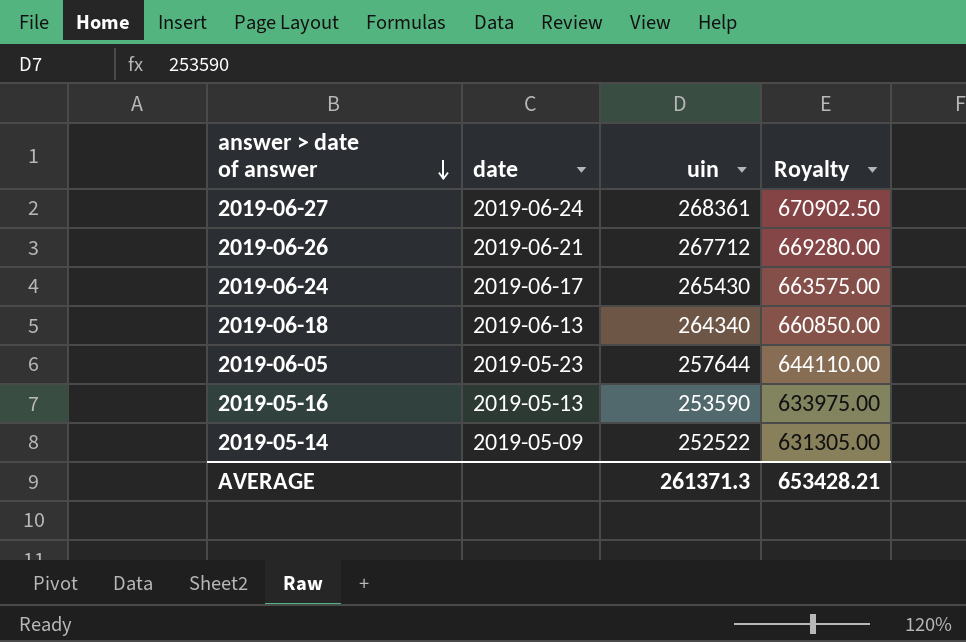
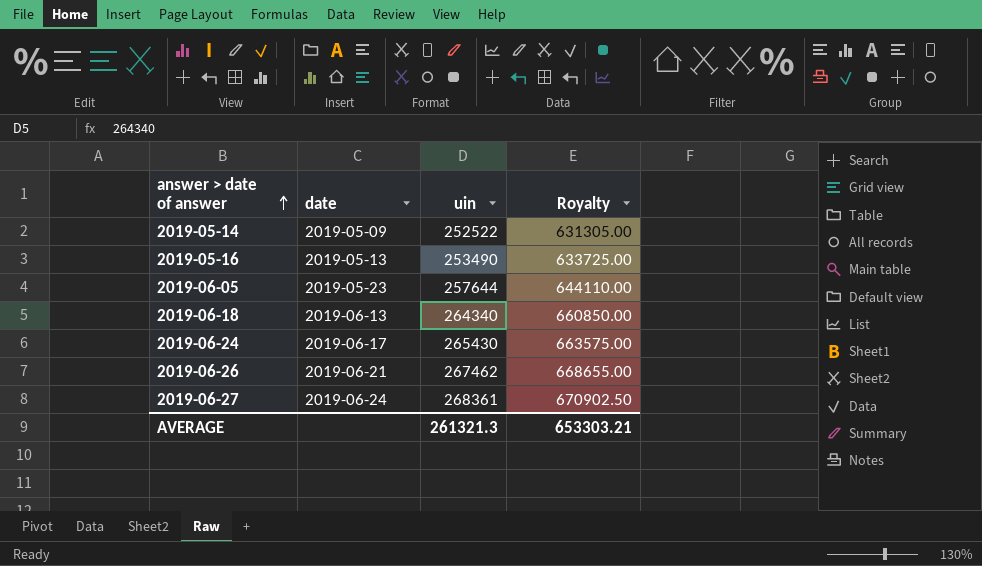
row order: answer > date of answer descending -> answer > date of answer ascending
2019-05-16 | uin: 253590 -> 253490
2019-05-16 | Royalty: 633975.00 -> 633725.00
2019-06-26 | uin: 267712 -> 267462
2019-06-26 | Royalty: 669280.00 -> 668655.00
AVERAGE | uin: 261371.3 -> 261321.3
AVERAGE | Royalty: 653428.21 -> 653303.21

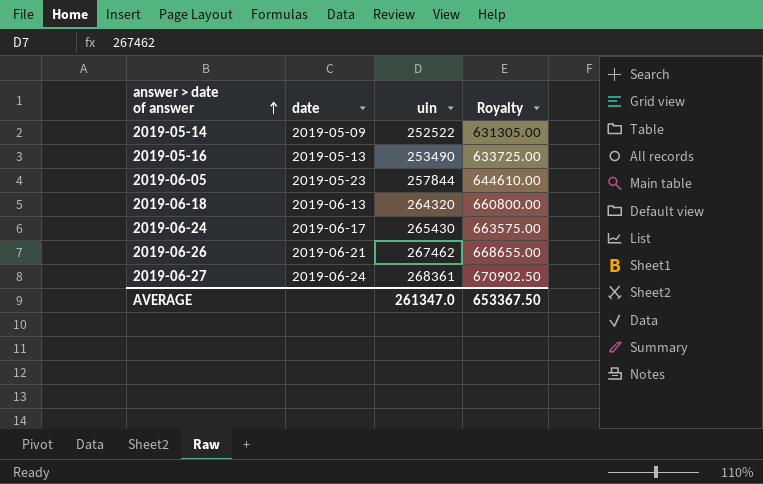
2019-06-05 | uin: 257644 -> 257844
2019-06-05 | Royalty: 644110.00 -> 644610.00
2019-06-18 | uin: 264340 -> 264320
2019-06-18 | Royalty: 660850.00 -> 660800.00
AVERAGE | uin: 261321.3 -> 261347.0
AVERAGE | Royalty: 653303.21 -> 653367.50

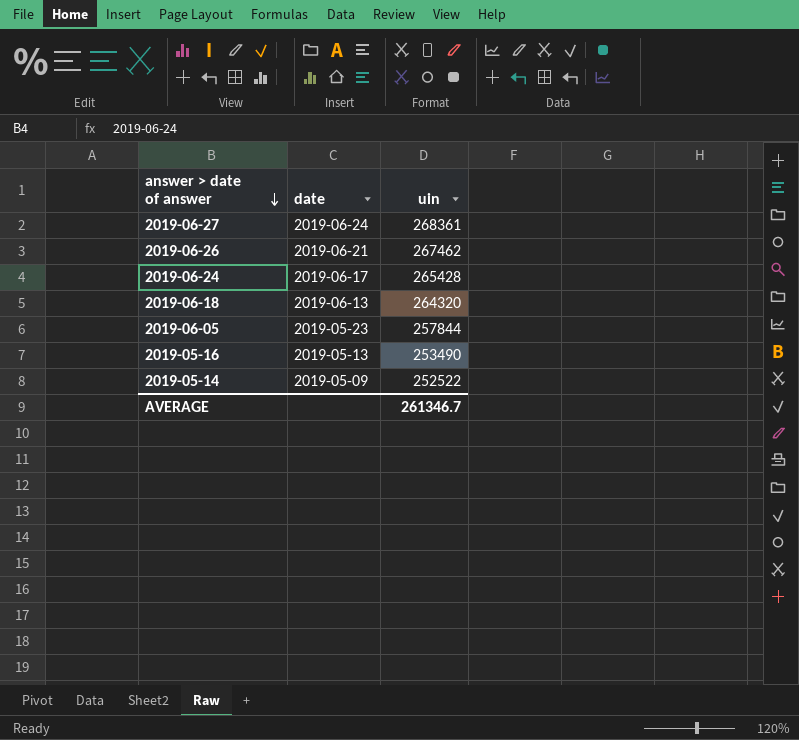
row order: answer > date of answer ascending -> answer > date of answer descending
column Royalty | formula: [uin] * 2.5 -> none
2019-06-24 | uin: 265430 -> 265428
AVERAGE | uin: 261347.0 -> 261346.7

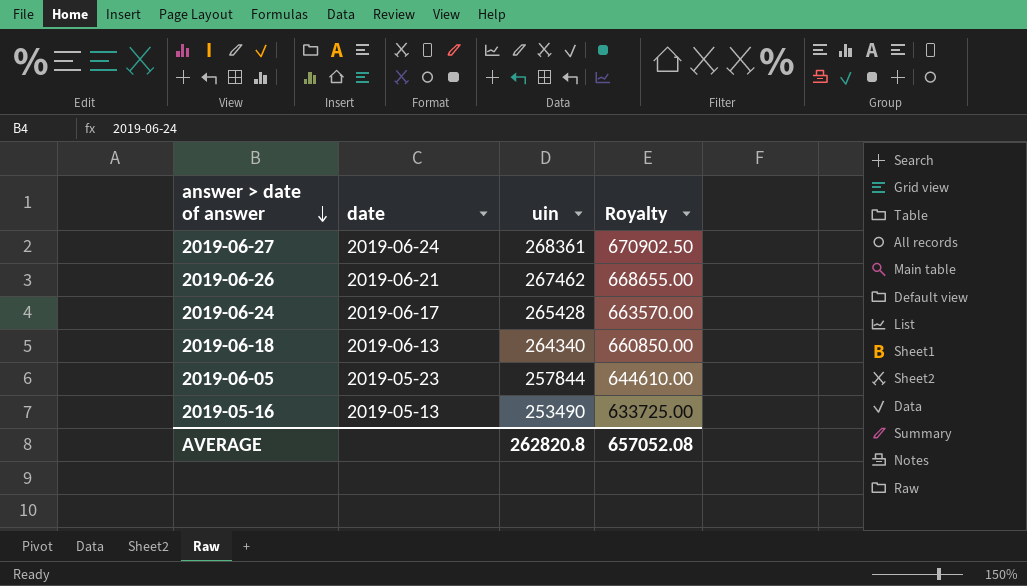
column Royalty | formula: none -> [uin] * 2.5
row 2019-05-14: 2019-05-09 | 252522 -> none
2019-06-18 | uin: 264320 -> 264340
AVERAGE | uin: 261346.7 -> 262820.8

